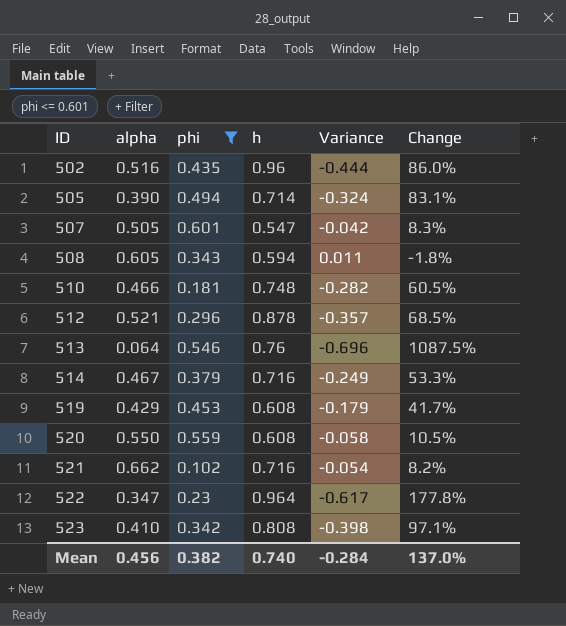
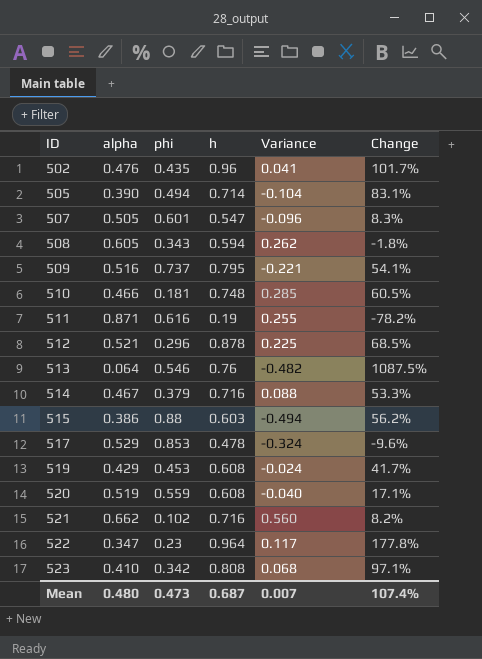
filter: phi <= 0.601 -> none
column Variance | formula: [alpha] - [h] -> [alpha] - [phi]
502 | alpha: 0.516 -> 0.476
502 | Change: 86.0% -> 101.7%
520 | alpha: 0.550 -> 0.519
520 | Change: 10.5% -> 17.1%
Mean | alpha: 0.456 -> 0.480
Mean | phi: 0.382 -> 0.473
Mean | h: 0.740 -> 0.687
Mean | Variance: -0.284 -> 0.007
Mean | Change: 137.0% -> 107.4%

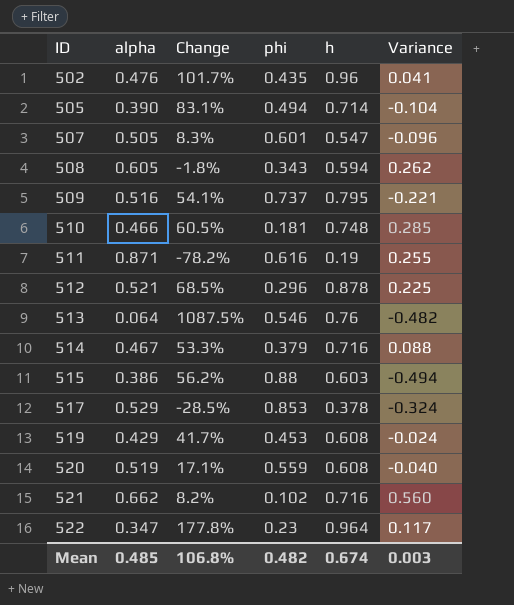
column Change | position: 6 -> 3
row 523: 0.410 | 0.342 | 0.808 | 0.068 | 97.1% -> none
517 | Change: -9.6% -> -28.5%
517 | h: 0.478 -> 0.378
Mean | alpha: 0.480 -> 0.485
Mean | Change: 107.4% -> 106.8%
Mean | phi: 0.473 -> 0.482
Mean | h: 0.687 -> 0.674
Mean | Variance: 0.007 -> 0.003

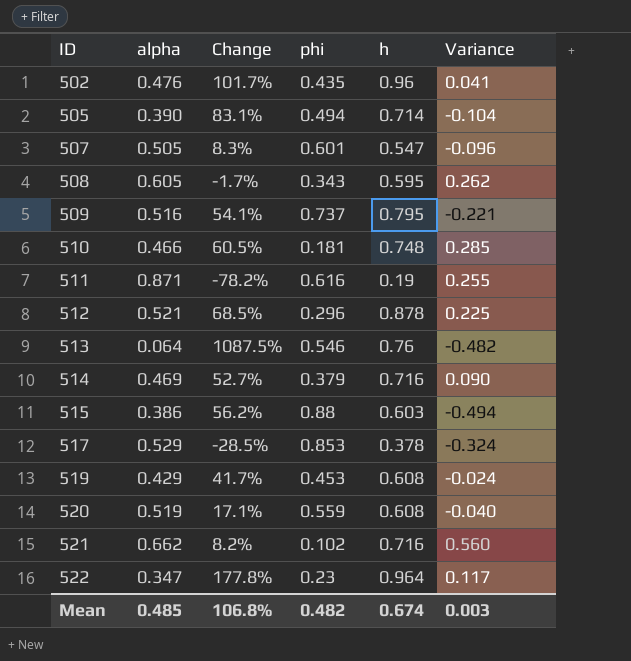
508 | Change: -1.8% -> -1.7%
508 | h: 0.594 -> 0.595
514 | alpha: 0.467 -> 0.469
514 | Change: 53.3% -> 52.7%
514 | Variance: 0.088 -> 0.090

